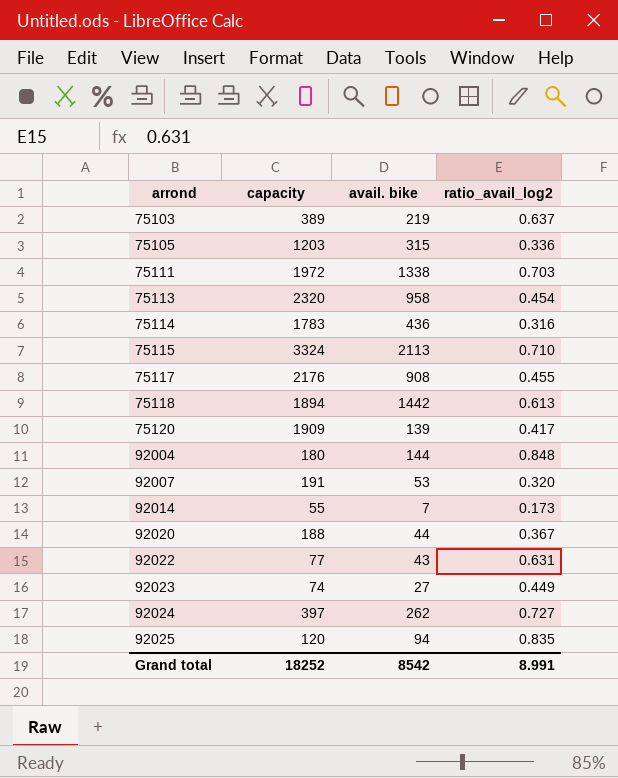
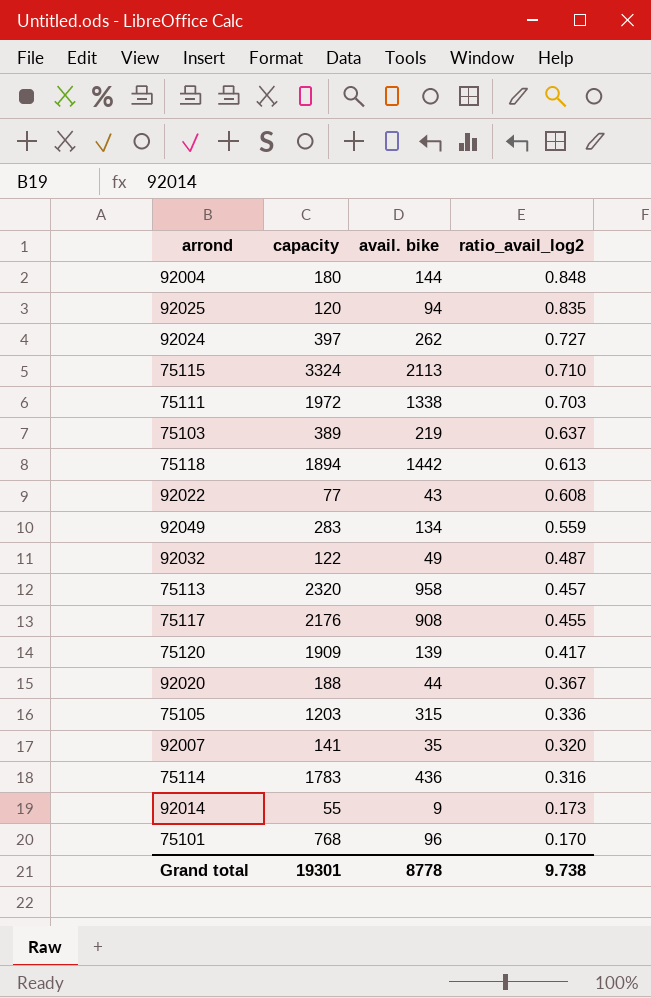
row order: arrond ascending -> ratio_avail_log2 descending
row 92023: 74 | 27 | 0.449 -> none
92022 | ratio_avail_log2: 0.631 -> 0.608
row 92049: none -> 283 | 134 | 0.559
row 92032: none -> 122 | 49 | 0.487
75113 | ratio_avail_log2: 0.454 -> 0.457
92007 | capacity: 191 -> 141
92007 | avail. bike: 53 -> 35
92014 | avail. bike: 7 -> 9
row 75101: none -> 768 | 96 | 0.170
Grand total | capacity: 18252 -> 19301
Grand total | avail. bike: 8542 -> 8778
Grand total | ratio_avail_log2: 8.991 -> 9.738

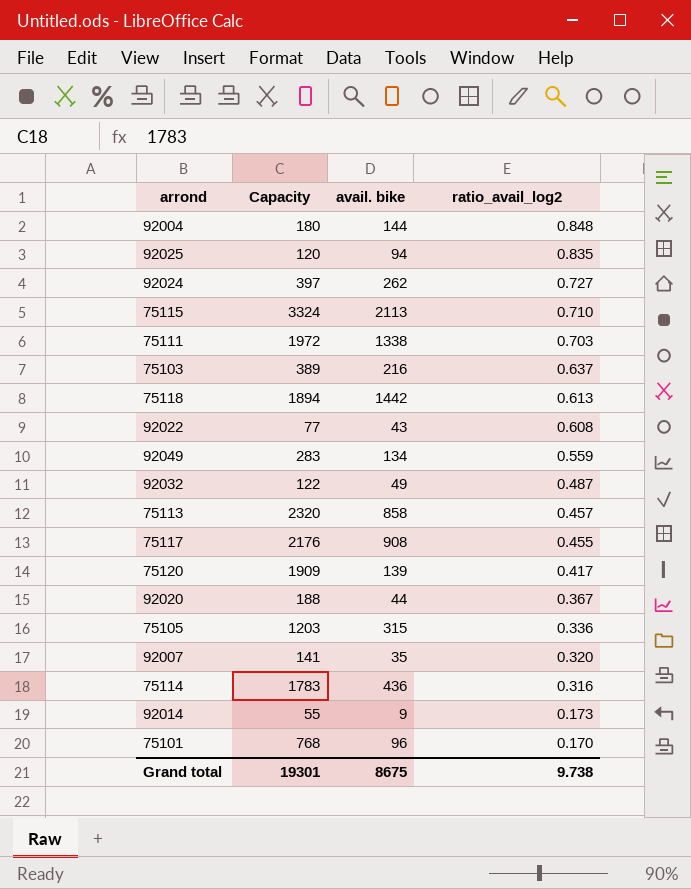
column name: capacity -> Capacity
75103 | avail. bike: 219 -> 216
75113 | avail. bike: 958 -> 858
Grand total | avail. bike: 8778 -> 8675

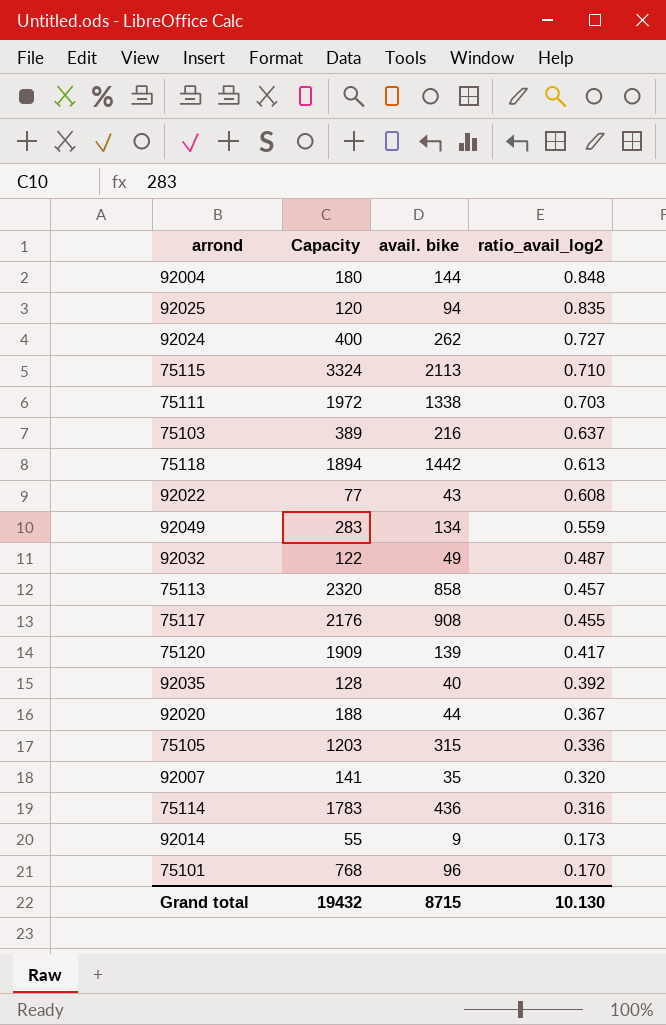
92024 | Capacity: 397 -> 400
row 92035: none -> 128 | 40 | 0.392
Grand total | Capacity: 19301 -> 19432
Grand total | avail. bike: 8675 -> 8715
Grand total | ratio_avail_log2: 9.738 -> 10.130

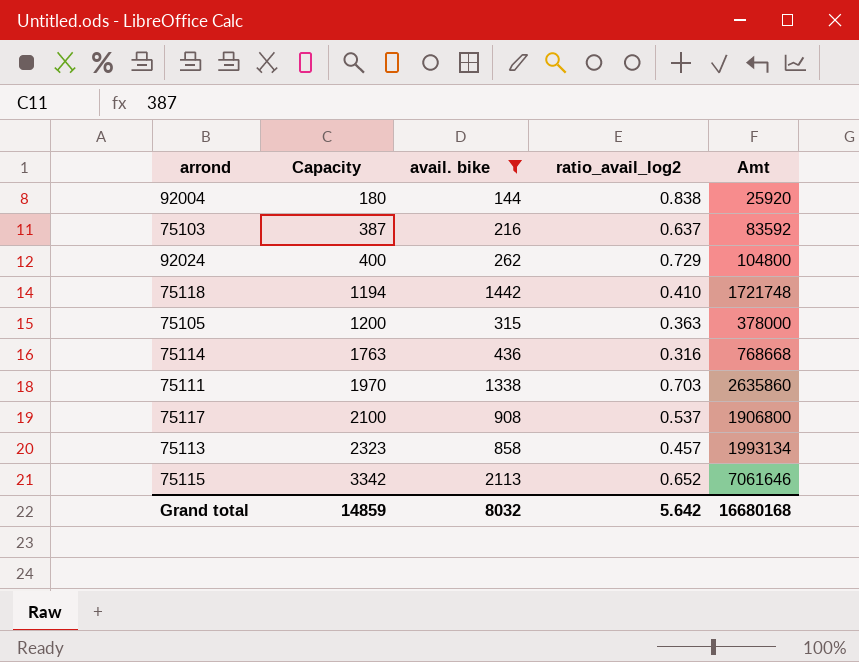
filter: none -> avail. bike >= 144
row order: ratio_avail_log2 descending -> Capacity ascending
column Amt | formula: none -> [Capacity] * [avail. bike]
92004 | ratio_avail_log2: 0.848 -> 0.838
75103 | Capacity: 389 -> 387
92024 | ratio_avail_log2: 0.727 -> 0.729
75118 | Capacity: 1894 -> 1194
75118 | ratio_avail_log2: 0.613 -> 0.410
75105 | Capacity: 1203 -> 1200
75105 | ratio_avail_log2: 0.336 -> 0.363
75114 | Capacity: 1783 -> 1763
75111 | Capacity: 1972 -> 1970
75117 | Capacity: 2176 -> 2100
75117 | ratio_avail_log2: 0.455 -> 0.537
75113 | Capacity: 2320 -> 2323
75115 | Capacity: 3324 -> 3342
75115 | ratio_avail_log2: 0.710 -> 0.652
Grand total | Capacity: 19432 -> 14859
Grand total | avail. bike: 8715 -> 8032
Grand total | ratio_avail_log2: 10.130 -> 5.642

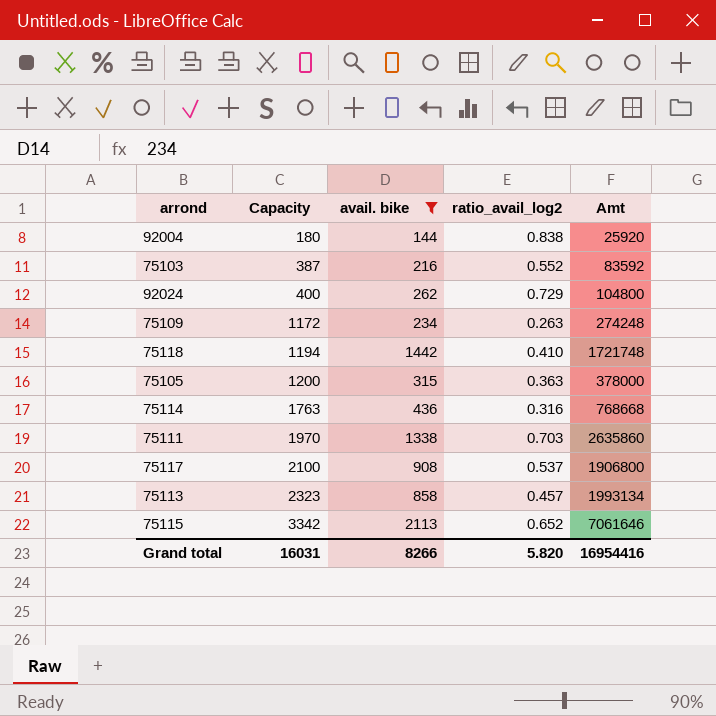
75103 | ratio_avail_log2: 0.637 -> 0.552
row 75109: none -> 1172 | 234 | 0.263 | 274248
Grand total | Capacity: 14859 -> 16031
Grand total | avail. bike: 8032 -> 8266
Grand total | ratio_avail_log2: 5.642 -> 5.820
Grand total | Amt: 16680168 -> 16954416

